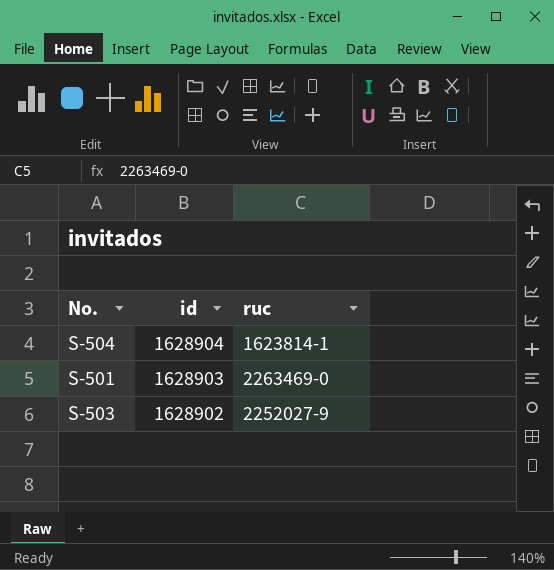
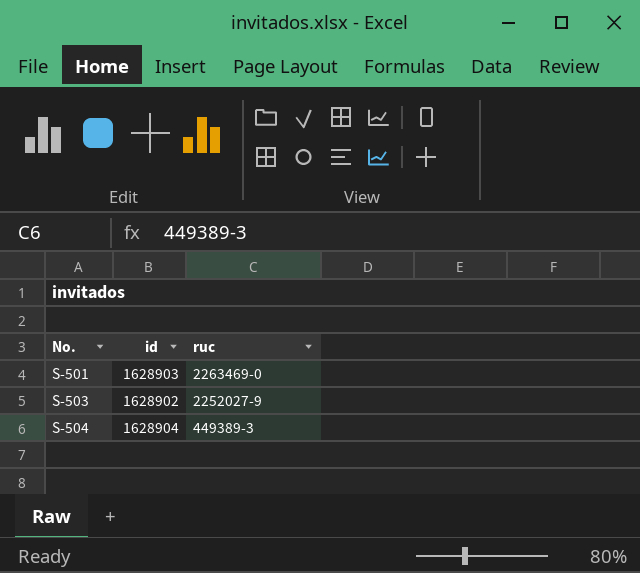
row order: id descending -> No. ascending
S-504 | ruc: 1623814-1 -> 449389-3

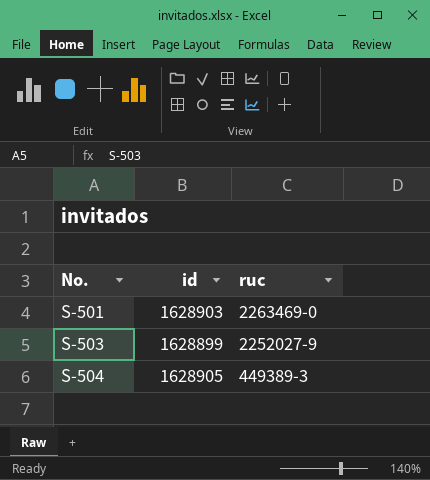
S-503 | id: 1628902 -> 1628899
S-504 | id: 1628904 -> 1628905

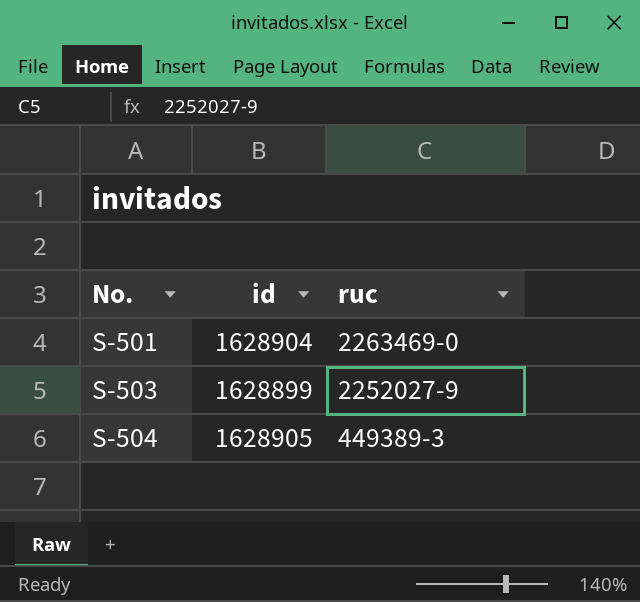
S-501 | id: 1628903 -> 1628904

